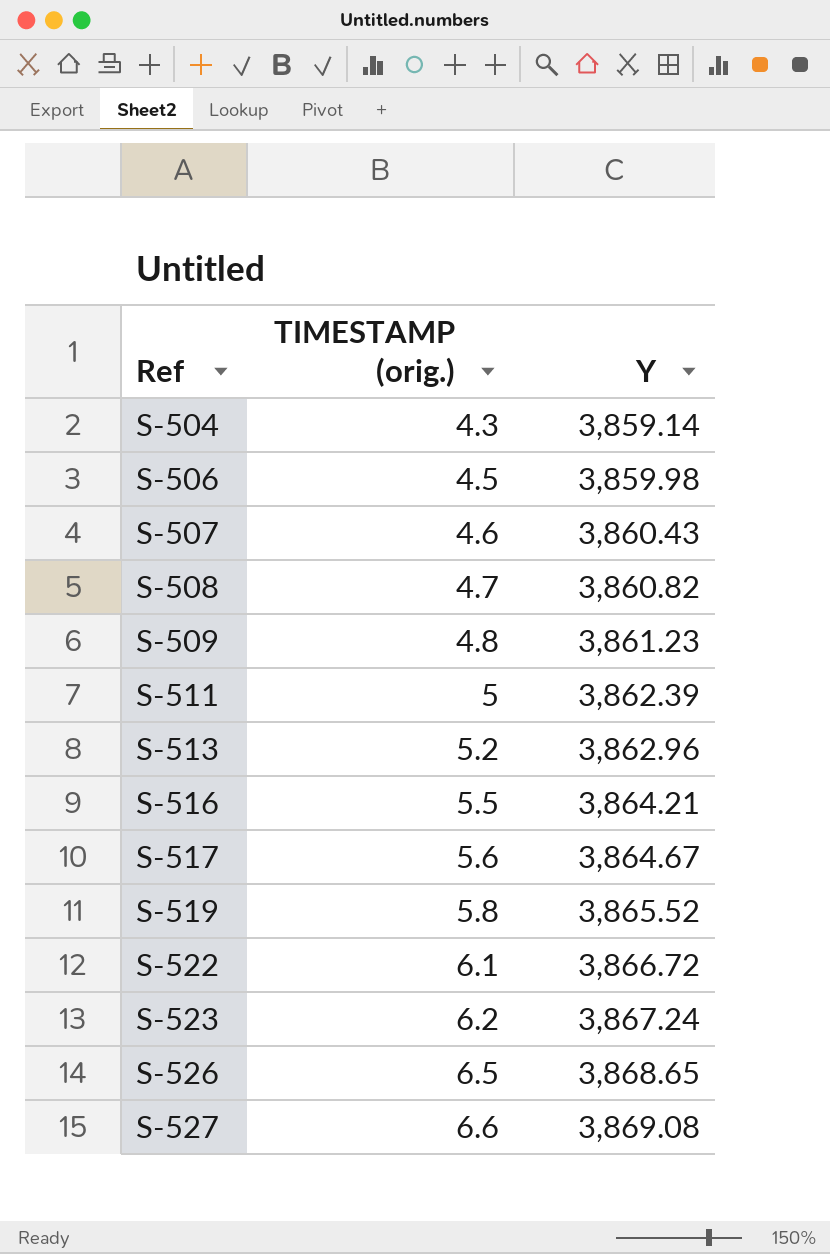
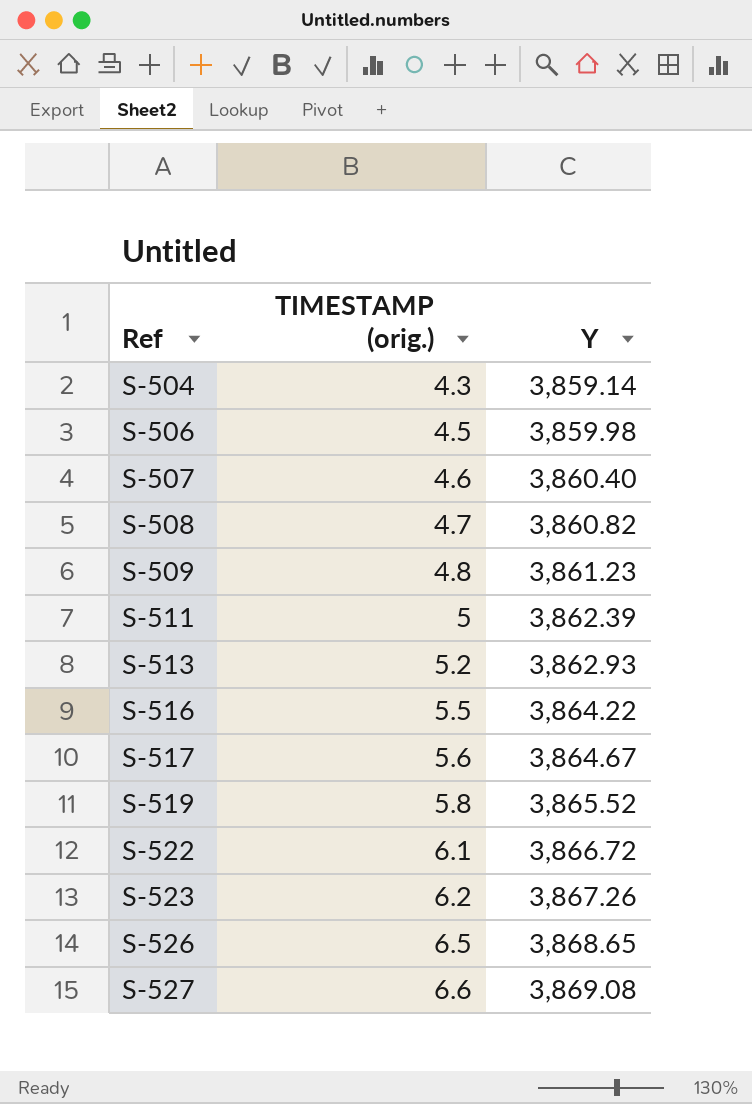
S-507 | Y: 3,860.43 -> 3,860.40
S-513 | Y: 3,862.96 -> 3,862.93
S-516 | Y: 3,864.21 -> 3,864.22
S-523 | Y: 3,867.24 -> 3,867.26

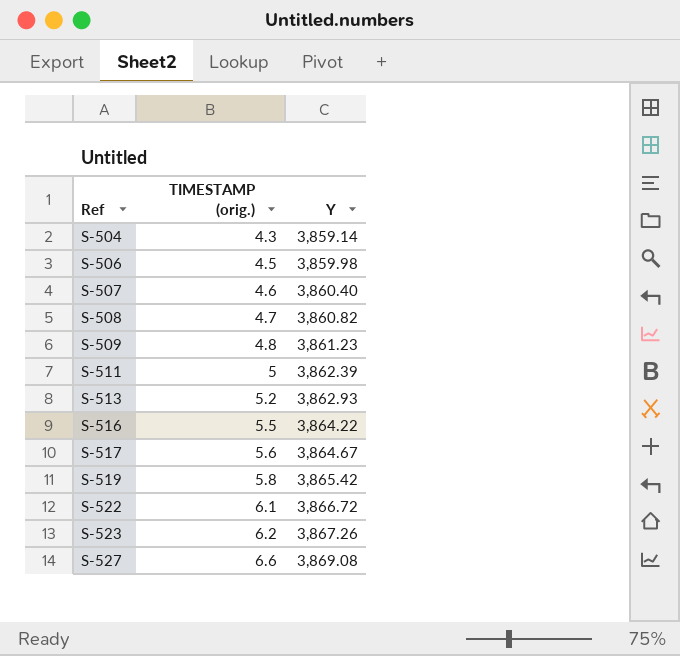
row S-526: 6.5 | 3,868.65 -> none
S-519 | Y: 3,865.52 -> 3,865.42

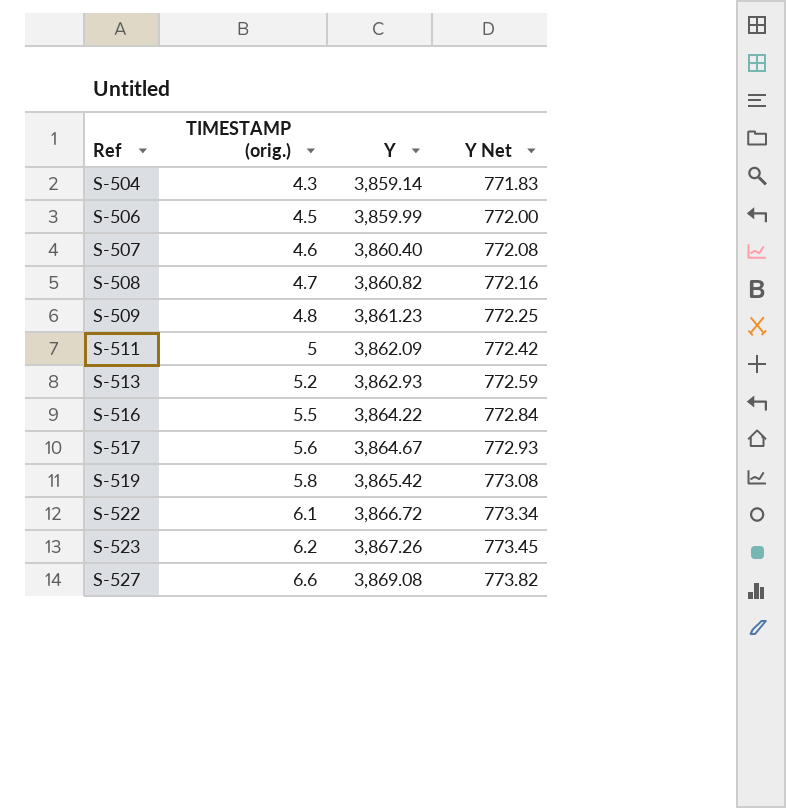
column Y Net | formula: none -> [Y] * 0.2
S-506 | Y: 3,859.98 -> 3,859.99
S-511 | Y: 3,862.39 -> 3,862.09

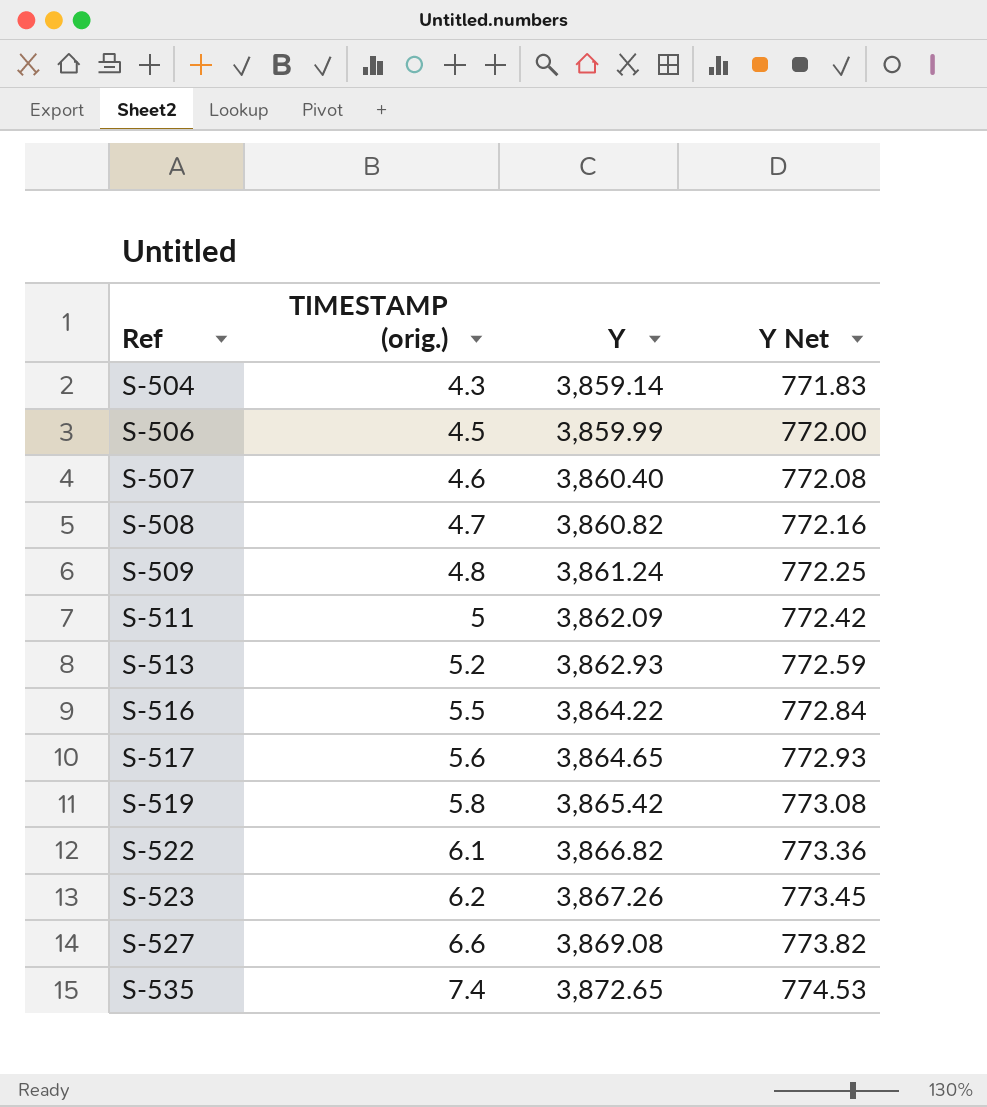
S-509 | Y: 3,861.23 -> 3,861.24
S-517 | Y: 3,864.67 -> 3,864.65
S-522 | Y: 3,866.72 -> 3,866.82
S-522 | Y Net: 773.34 -> 773.36
row S-535: none -> 7.4 | 3,872.65 | 774.53

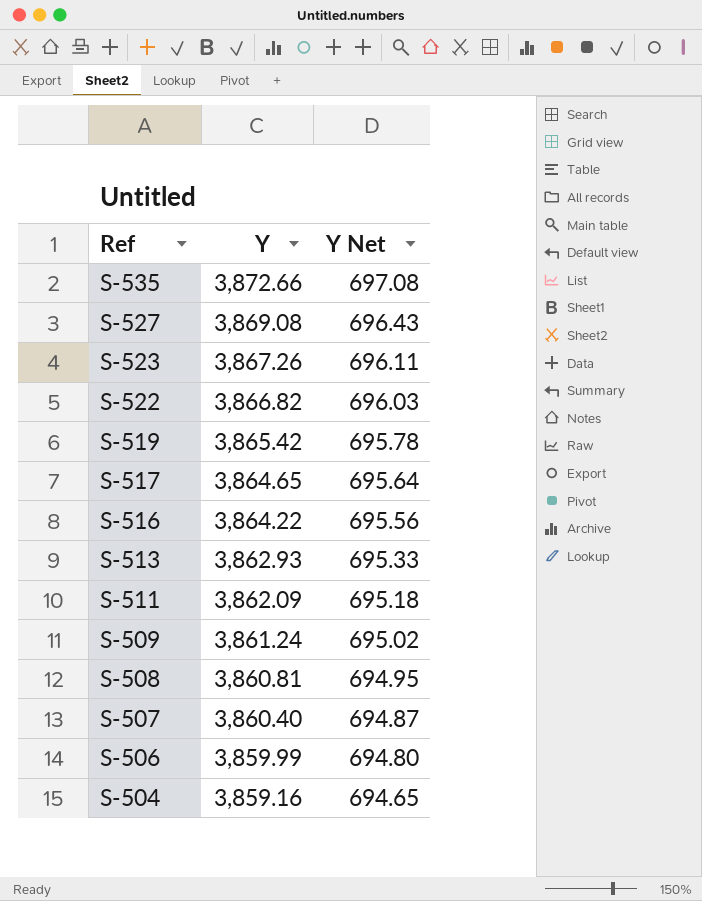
row order: Ref ascending -> Ref descending
column TIMESTAMP (orig.) | position: 2 -> none
column Y Net | formula: [Y] * 0.2 -> [Y] * 0.18
S-535 | Y: 3,872.65 -> 3,872.66
S-508 | Y: 3,860.82 -> 3,860.81
S-504 | Y: 3,859.14 -> 3,859.16

